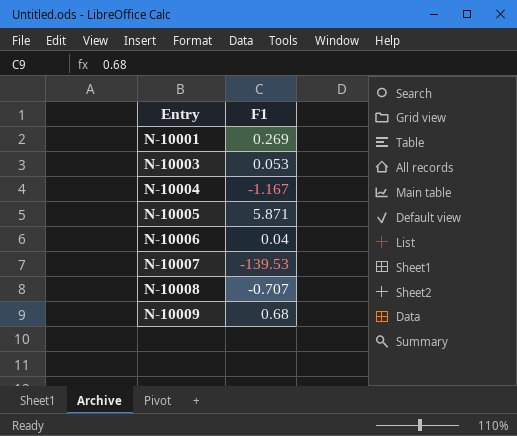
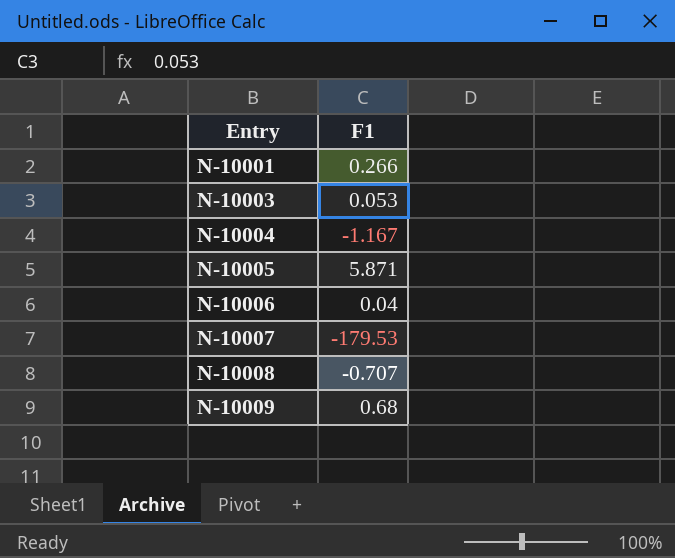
N-10001 | F1: 0.269 -> 0.266
N-10007 | F1: -139.53 -> -179.53

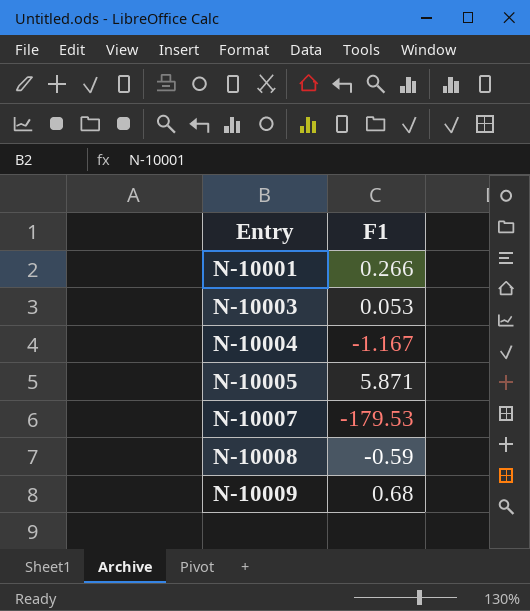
row N-10006: 0.04 -> none
N-10008 | F1: -0.707 -> -0.59

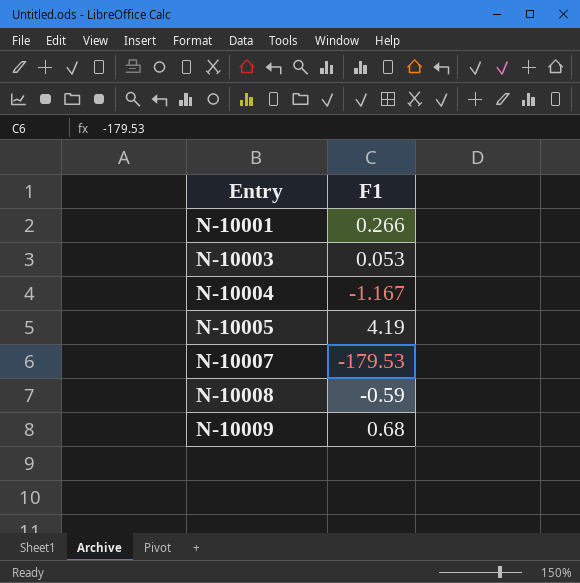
N-10005 | F1: 5.871 -> 4.19

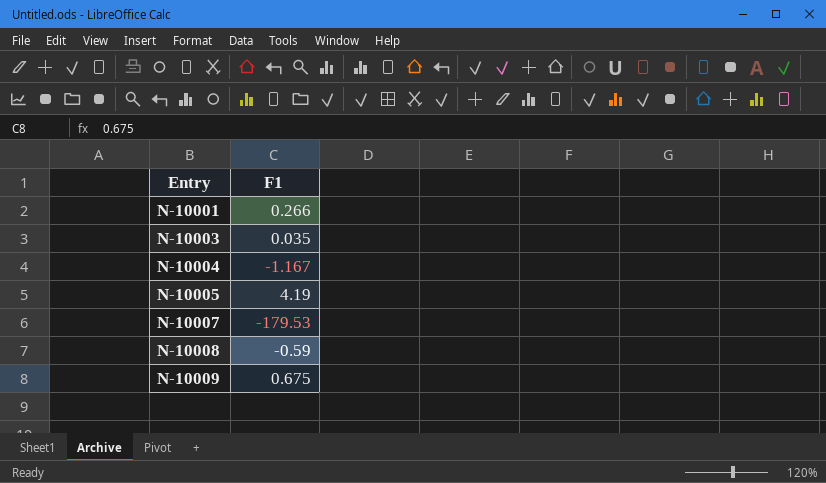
N-10003 | F1: 0.053 -> 0.035
N-10009 | F1: 0.68 -> 0.675

